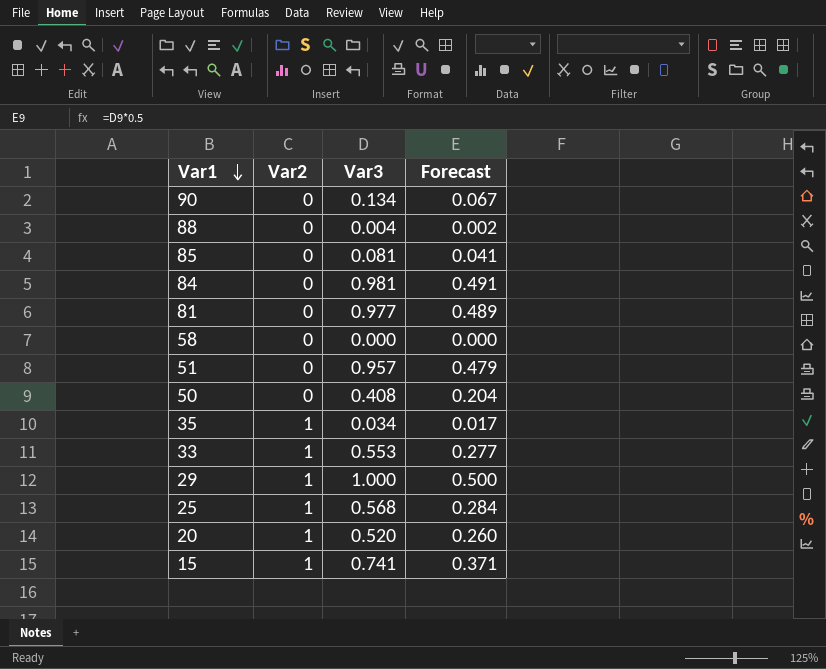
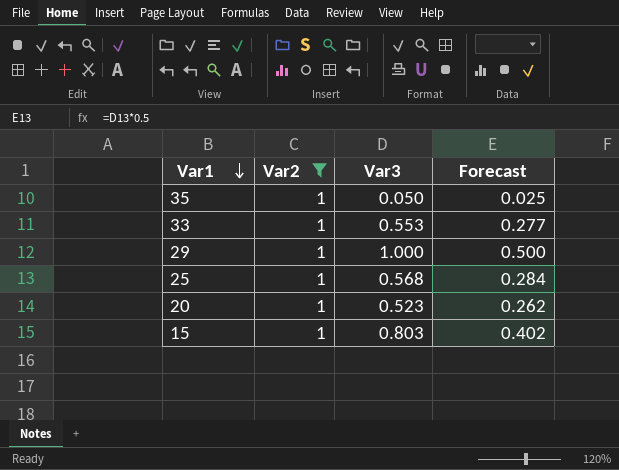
filter: none -> Var2 = 1
35 | Var3: 0.034 -> 0.050
35 | Forecast: 0.017 -> 0.025
20 | Var3: 0.520 -> 0.523
20 | Forecast: 0.260 -> 0.262
15 | Var3: 0.741 -> 0.803
15 | Forecast: 0.371 -> 0.402

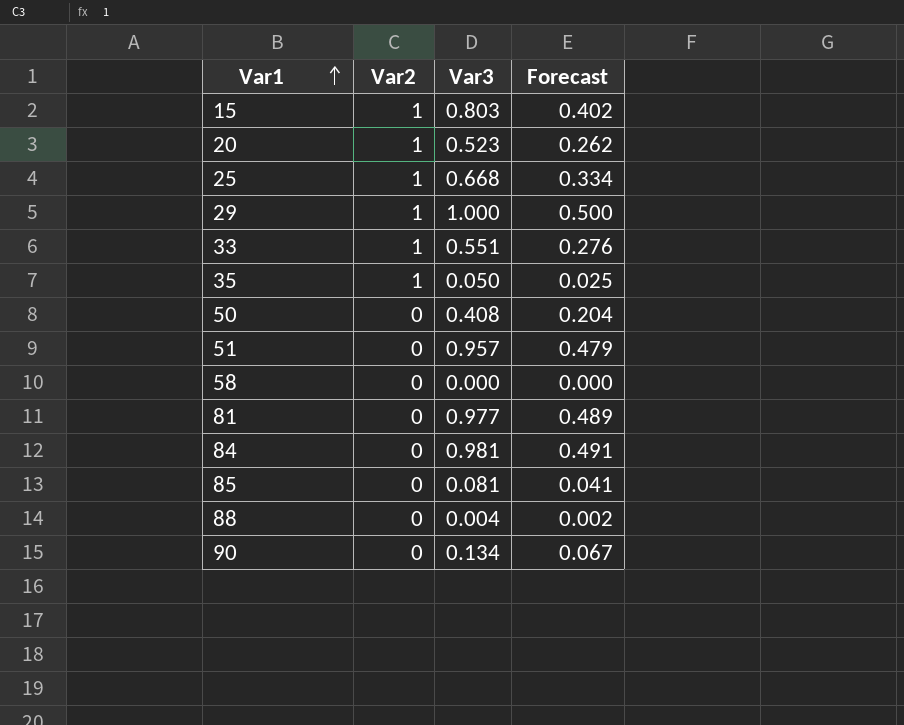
filter: Var2 = 1 -> none
row order: Var1 descending -> Var1 ascending
25 | Var3: 0.568 -> 0.668
25 | Forecast: 0.284 -> 0.334
33 | Var3: 0.553 -> 0.551
33 | Forecast: 0.277 -> 0.276

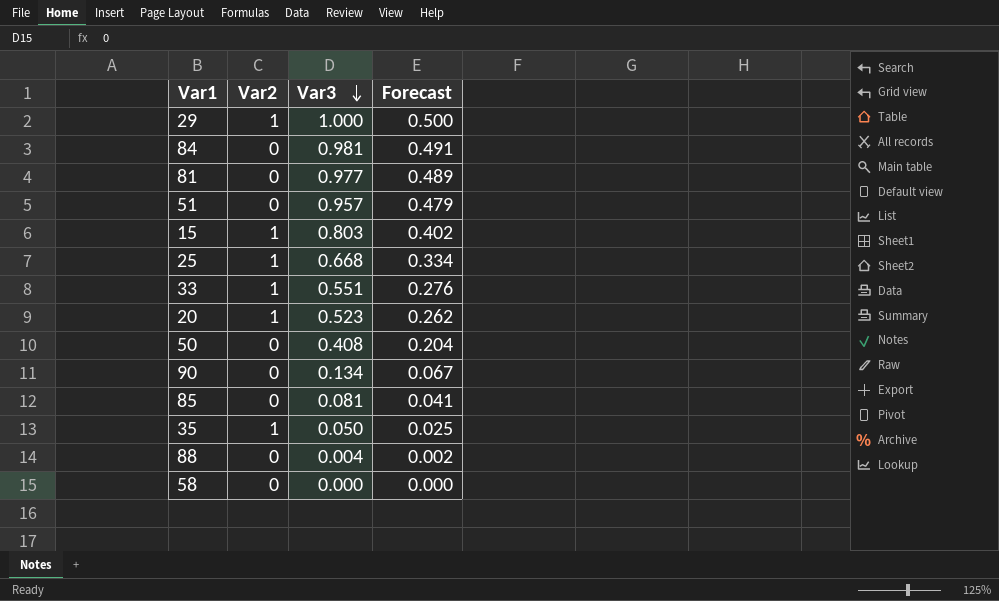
row order: Var1 ascending -> Var3 descending

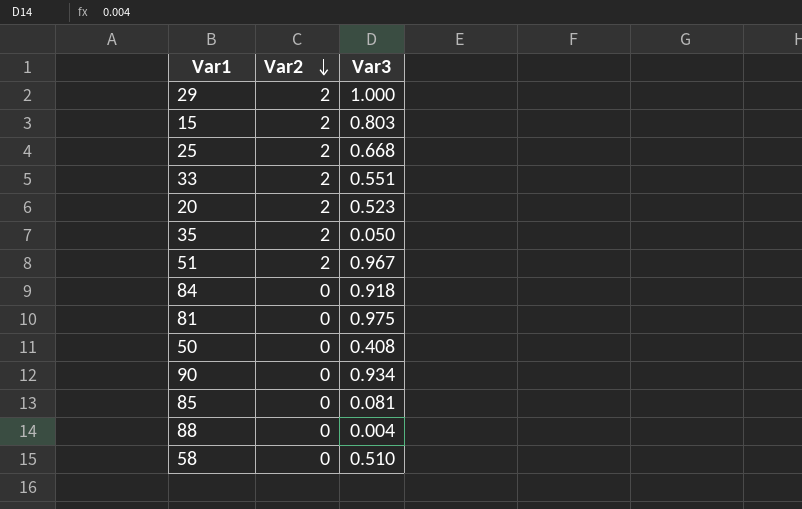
row order: Var3 descending -> Var2 descending
column Forecast | formula: [Var3] * 0.5 -> none
29 | Var2: 1 -> 2
15 | Var2: 1 -> 2
25 | Var2: 1 -> 2
33 | Var2: 1 -> 2
20 | Var2: 1 -> 2
35 | Var2: 1 -> 2
51 | Var2: 0 -> 2
51 | Var3: 0.957 -> 0.967
84 | Var3: 0.981 -> 0.918
81 | Var3: 0.977 -> 0.975
90 | Var3: 0.134 -> 0.934
58 | Var3: 0.000 -> 0.510

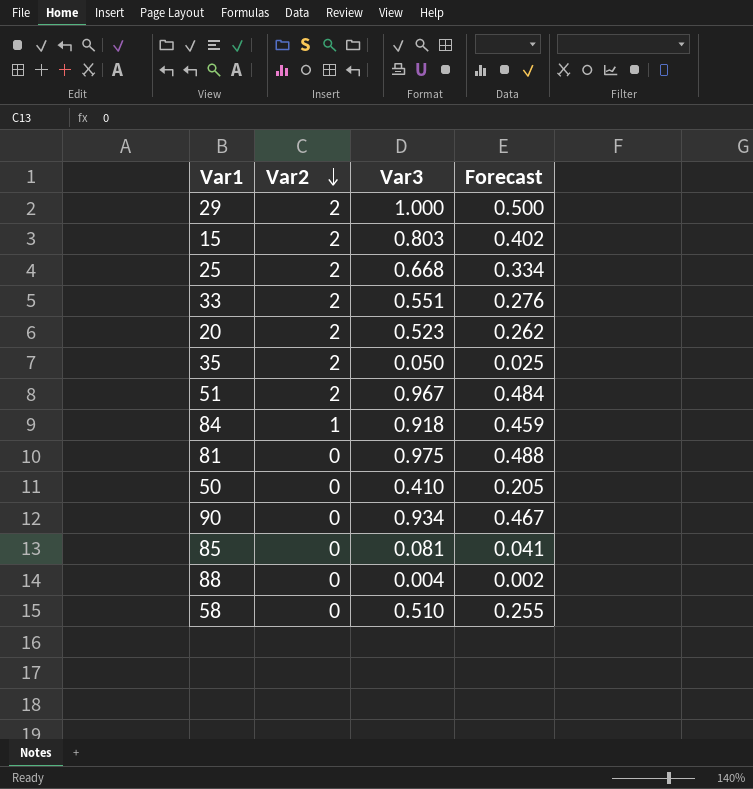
column Forecast | formula: none -> [Var3] * 0.5
84 | Var2: 0 -> 1
50 | Var3: 0.408 -> 0.410

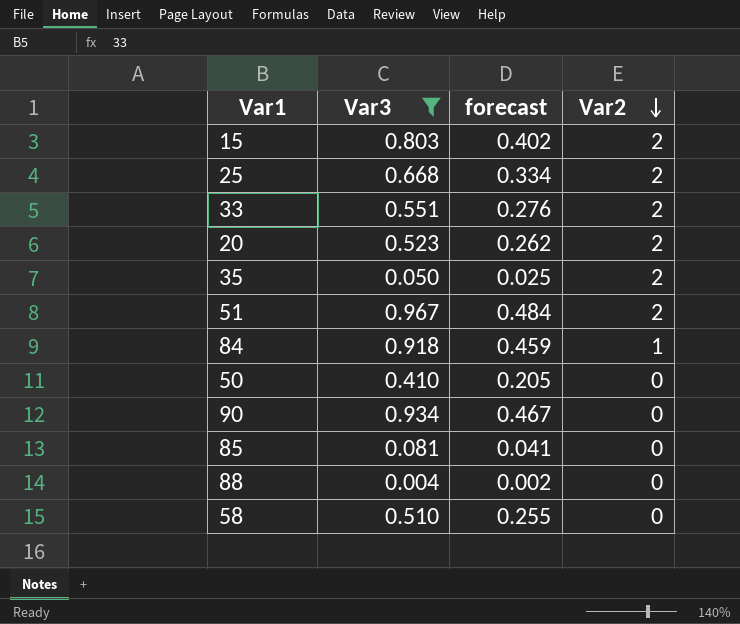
filter: none -> Var3 <= 0.967
column name: Forecast -> forecast
column Var2 | position: 2 -> 4

